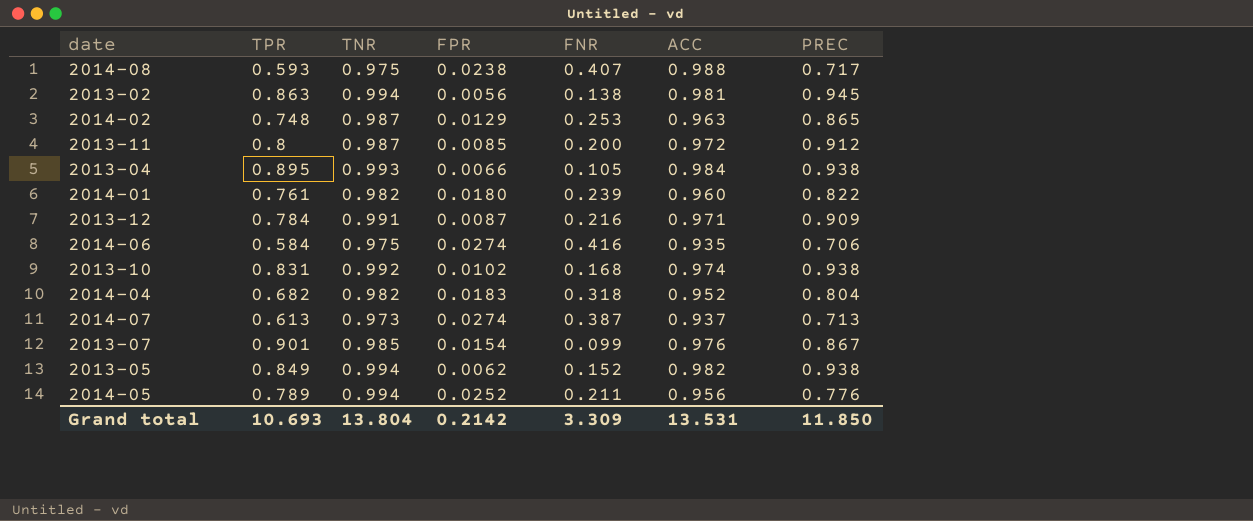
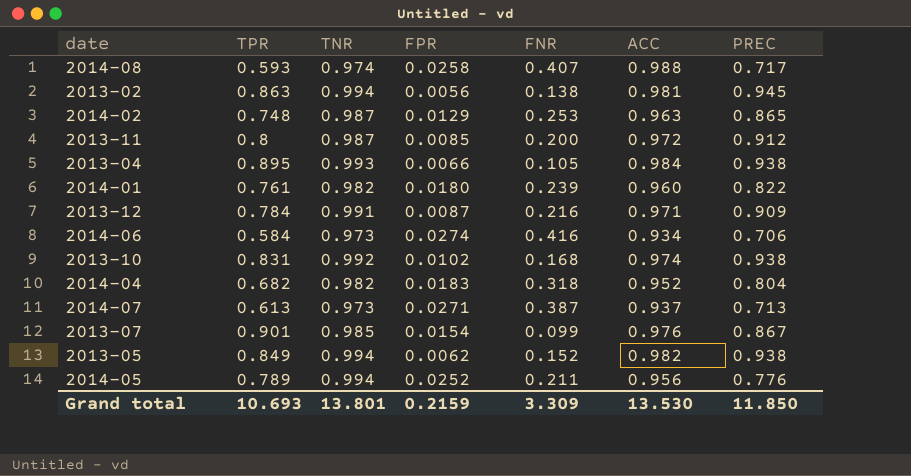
2014-08 | TNR: 0.975 -> 0.974
2014-08 | FPR: 0.0238 -> 0.0258
2014-06 | TNR: 0.975 -> 0.973
2014-06 | ACC: 0.935 -> 0.934
2014-07 | FPR: 0.0274 -> 0.0271
Grand total | TNR: 13.804 -> 13.801
Grand total | FPR: 0.2142 -> 0.2159
Grand total | ACC: 13.531 -> 13.530

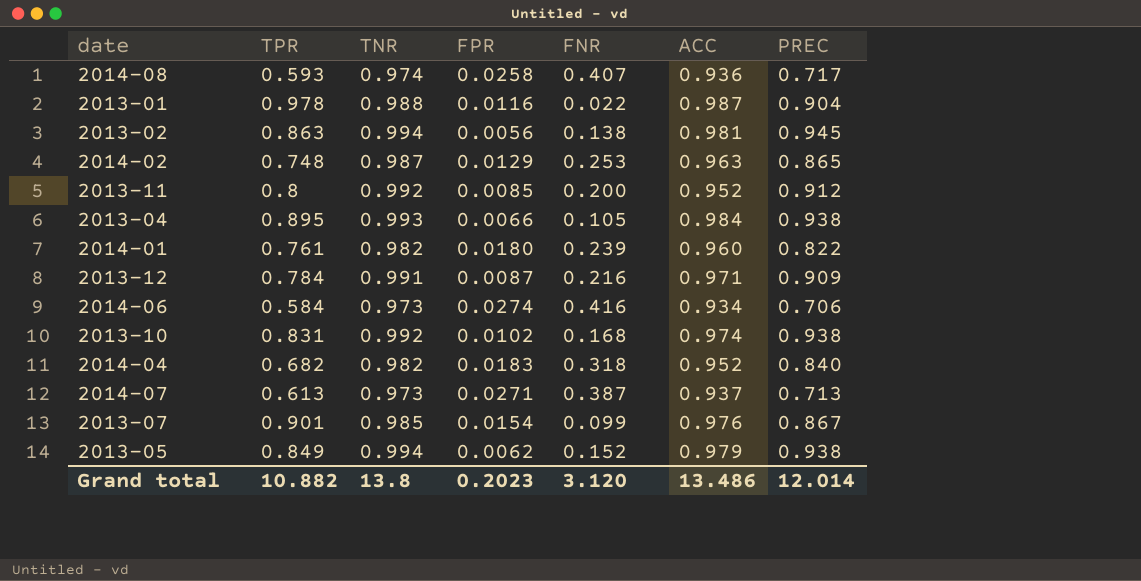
row 2014-05: 0.789 | 0.994 | 0.0252 | 0.211 | 0.956 | 0.776 -> none
2014-08 | ACC: 0.988 -> 0.936
row 2013-01: none -> 0.978 | 0.988 | 0.0116 | 0.022 | 0.987 | 0.904
2013-11 | TNR: 0.987 -> 0.992
2013-11 | ACC: 0.972 -> 0.952
2014-04 | PREC: 0.804 -> 0.840
2013-05 | ACC: 0.982 -> 0.979
Grand total | TPR: 10.693 -> 10.882
Grand total | TNR: 13.801 -> 13.8
Grand total | FPR: 0.2159 -> 0.2023
Grand total | FNR: 3.309 -> 3.120
Grand total | ACC: 13.530 -> 13.486
Grand total | PREC: 11.850 -> 12.014

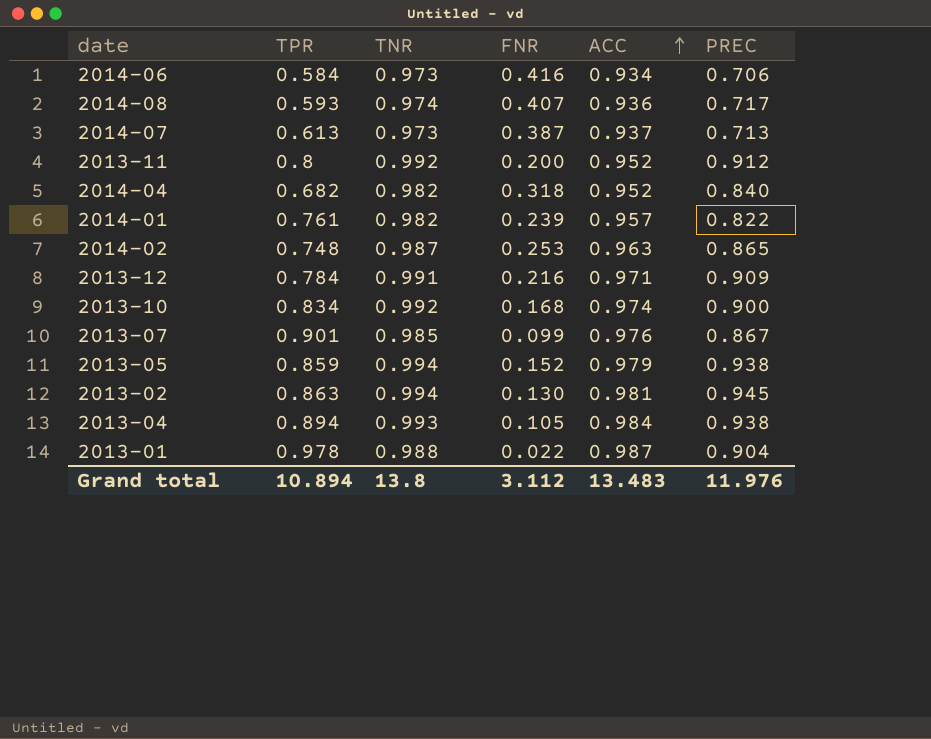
row order: none -> ACC ascending
column FPR | position: 4 -> none
2014-01 | ACC: 0.960 -> 0.957
2013-10 | TPR: 0.831 -> 0.834
2013-10 | PREC: 0.938 -> 0.900
2013-05 | TPR: 0.849 -> 0.859
2013-02 | FNR: 0.138 -> 0.130
2013-04 | TPR: 0.895 -> 0.894
Grand total | TPR: 10.882 -> 10.894
Grand total | FNR: 3.120 -> 3.112
Grand total | ACC: 13.486 -> 13.483
Grand total | PREC: 12.014 -> 11.976

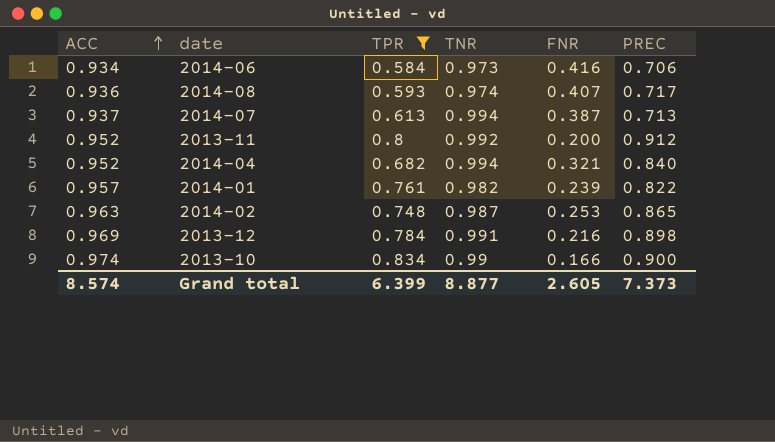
filter: none -> TPR <= 0.834
column ACC | position: 5 -> 1
2014-07 | TNR: 0.973 -> 0.994
2014-04 | TNR: 0.982 -> 0.994
2014-04 | FNR: 0.318 -> 0.321
2013-12 | ACC: 0.971 -> 0.969
2013-12 | PREC: 0.909 -> 0.898
2013-10 | TNR: 0.992 -> 0.99
2013-10 | FNR: 0.168 -> 0.166
Grand total | ACC: 13.483 -> 8.574
Grand total | TPR: 10.894 -> 6.399
Grand total | TNR: 13.8 -> 8.877
Grand total | FNR: 3.112 -> 2.605
Grand total | PREC: 11.976 -> 7.373

